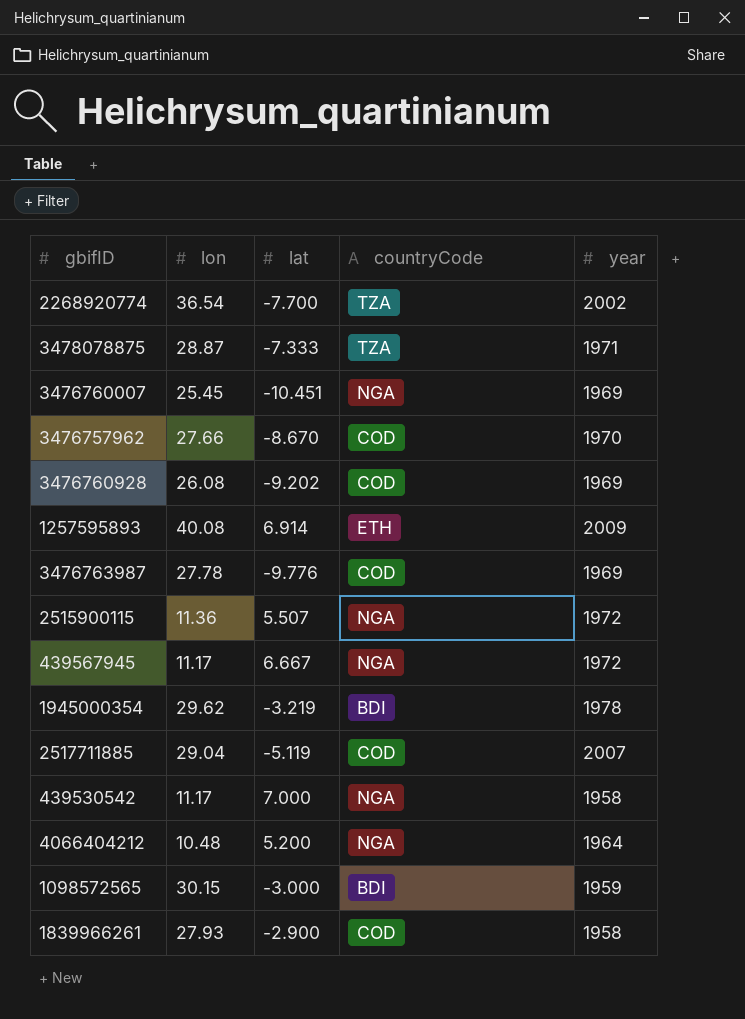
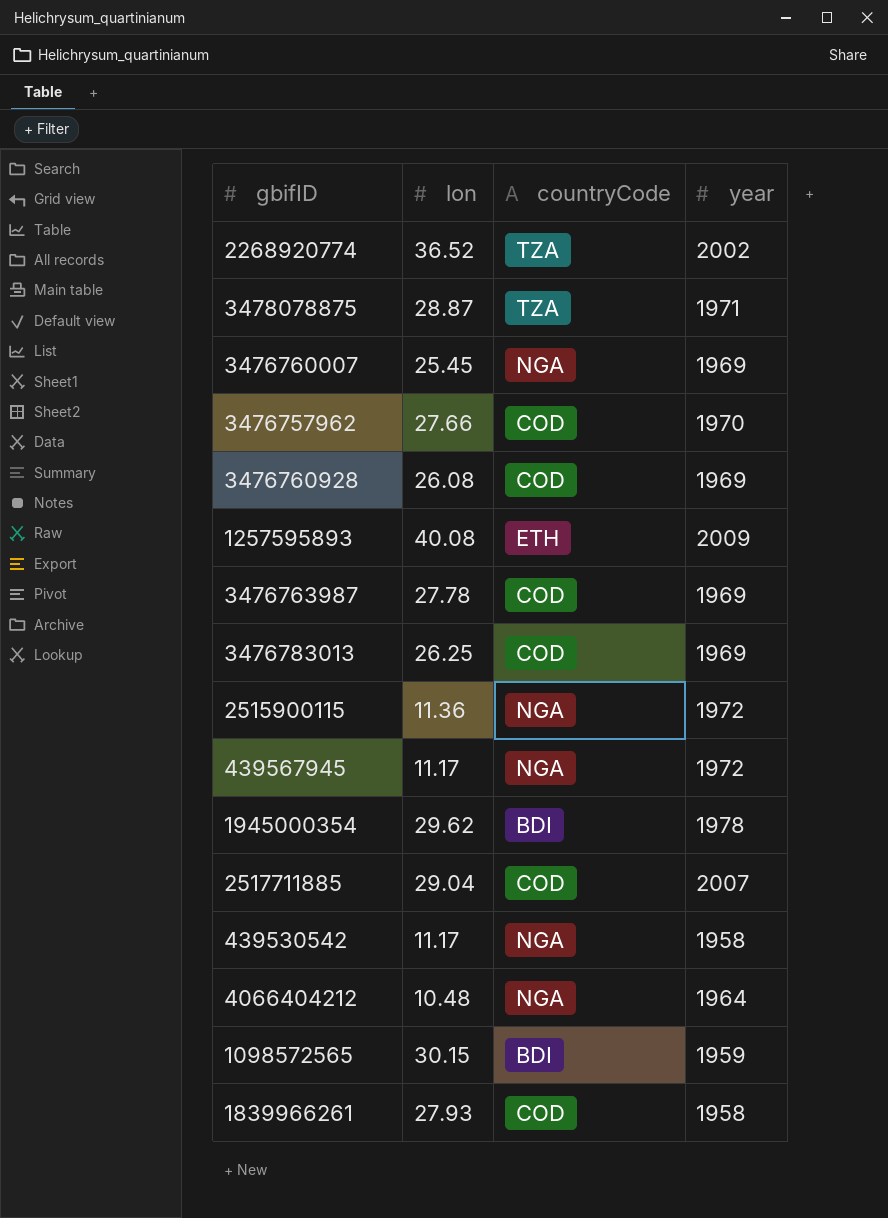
column lat | position: 3 -> none
2268920774 | lon: 36.54 -> 36.52
row 3476783013: none -> 26.25 | COD | 1969

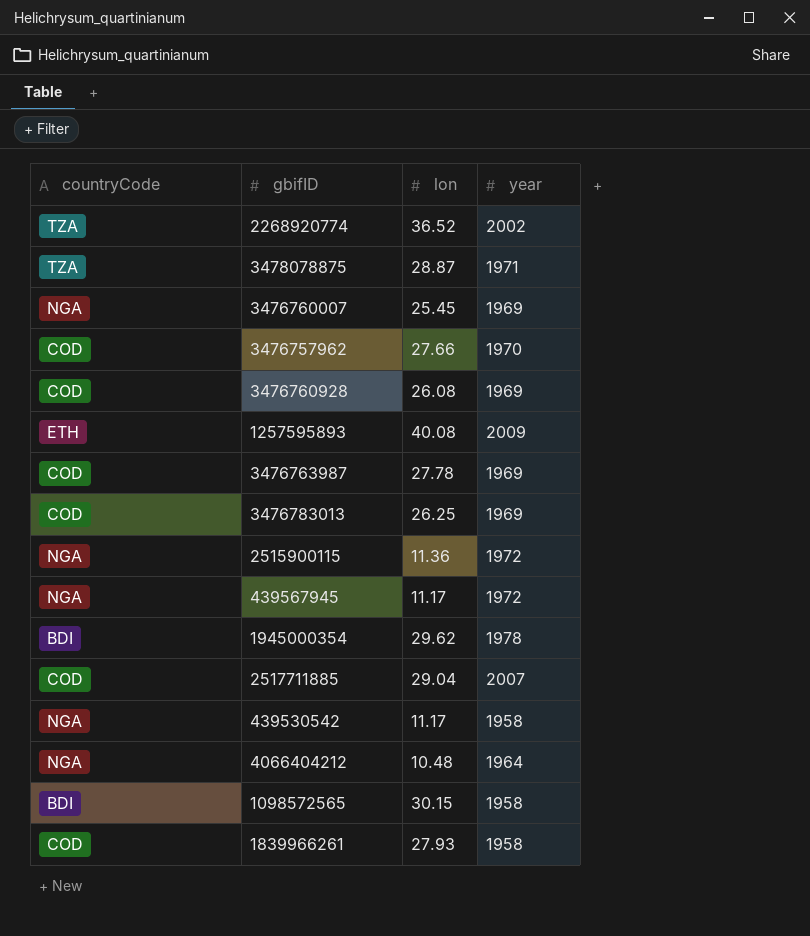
column countryCode | position: 3 -> 1
1098572565 | year: 1959 -> 1958

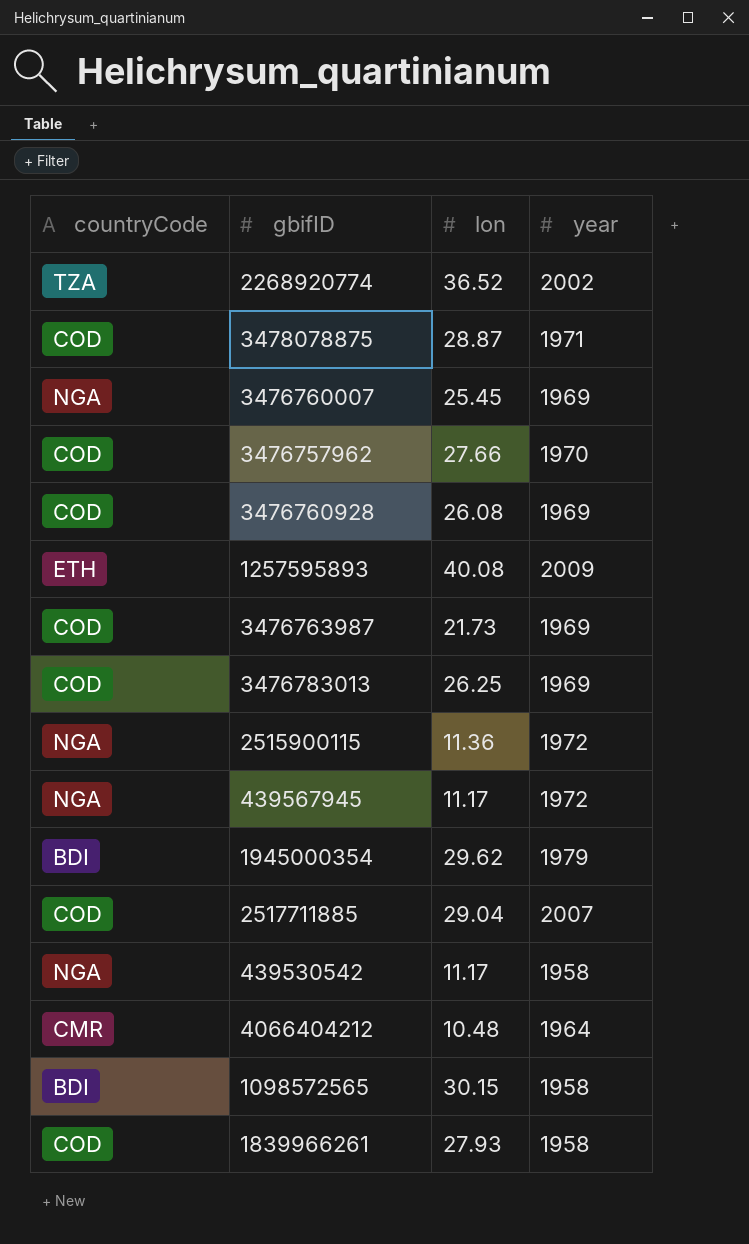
3478078875 | countryCode: TZA -> COD
3476763987 | lon: 27.78 -> 21.73
1945000354 | year: 1978 -> 1979
4066404212 | countryCode: NGA -> CMR

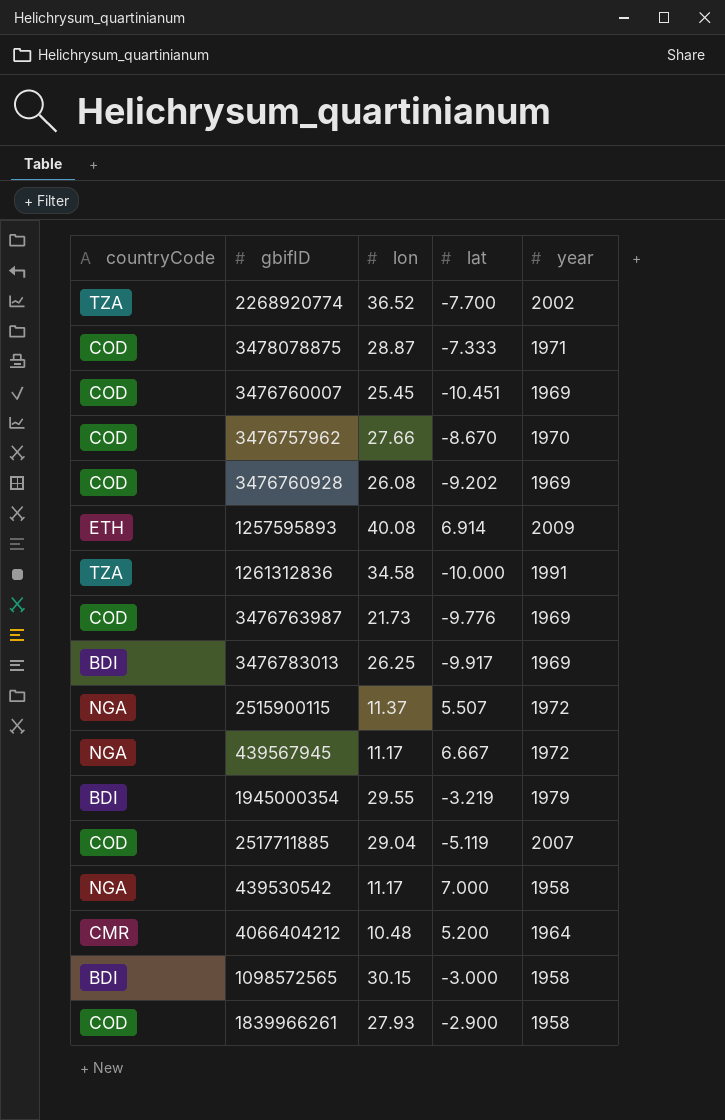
column lat | position: none -> 4
3476760007 | countryCode: NGA -> COD
row 1261312836: none -> TZA | 34.58 | -10.000 | 1991
3476783013 | countryCode: COD -> BDI
2515900115 | lon: 11.36 -> 11.37
1945000354 | lon: 29.62 -> 29.55

